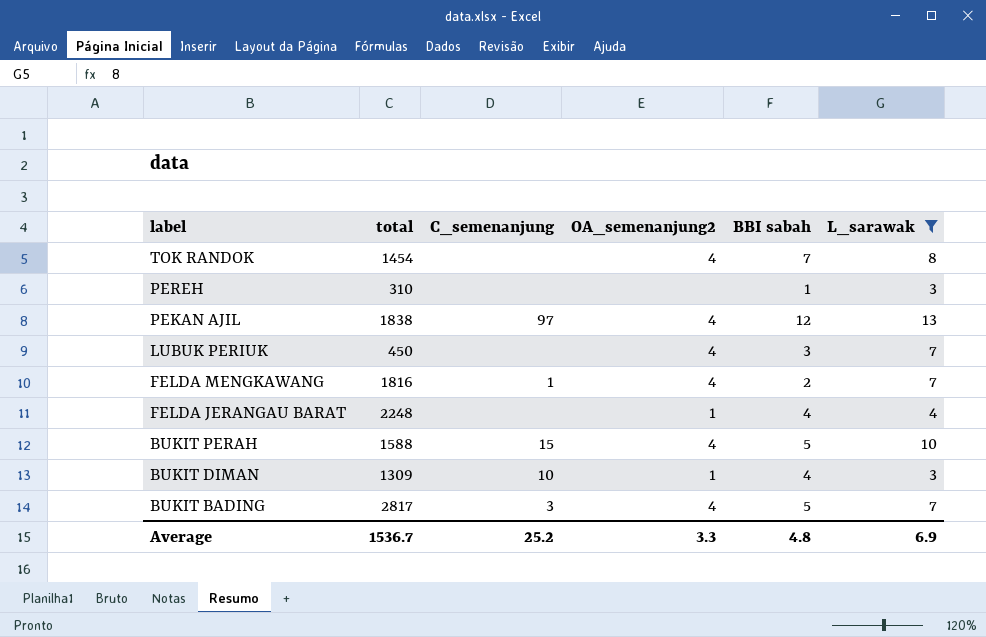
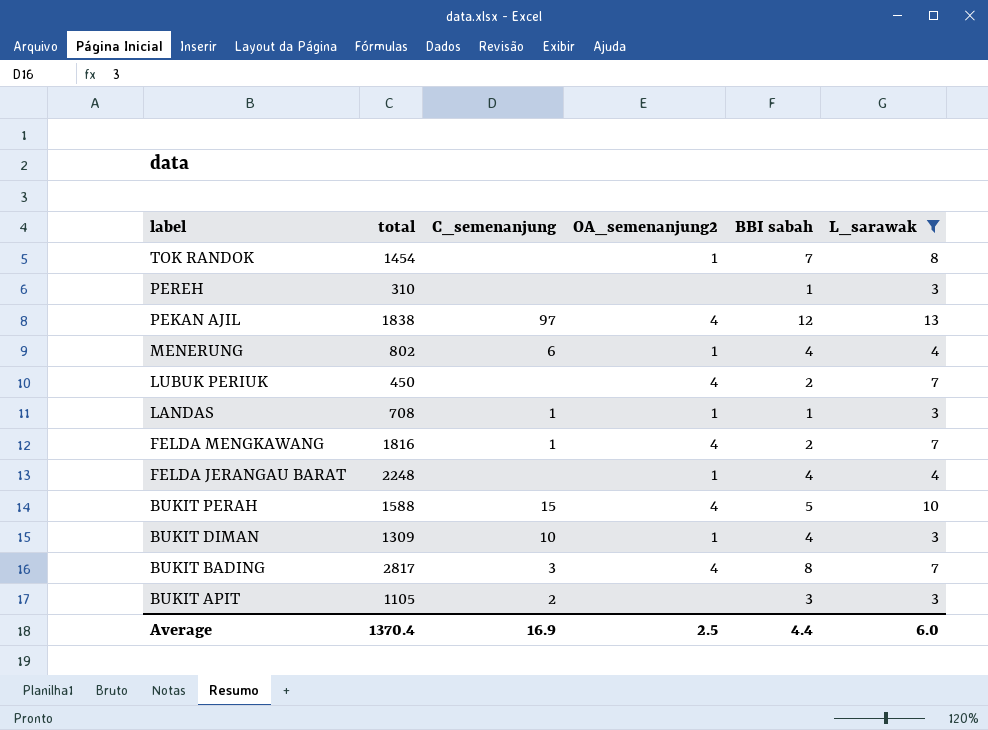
TOK RANDOK | OA_semenanjung2: 4 -> 1
row MENERUNG: none -> 802 | 6 | 1 | 4 | 4
LUBUK PERIUK | BBI sabah: 3 -> 2
row LANDAS: none -> 708 | 1 | 1 | 1 | 3
BUKIT BADING | BBI sabah: 5 -> 8
row BUKIT APIT: none -> 1105 | 2 | none | 3 | 3
Average | total: 1536.7 -> 1370.4
Average | C_semenanjung: 25.2 -> 16.9
Average | OA_semenanjung2: 3.3 -> 2.5
Average | BBI sabah: 4.8 -> 4.4
Average | L_sarawak: 6.9 -> 6.0

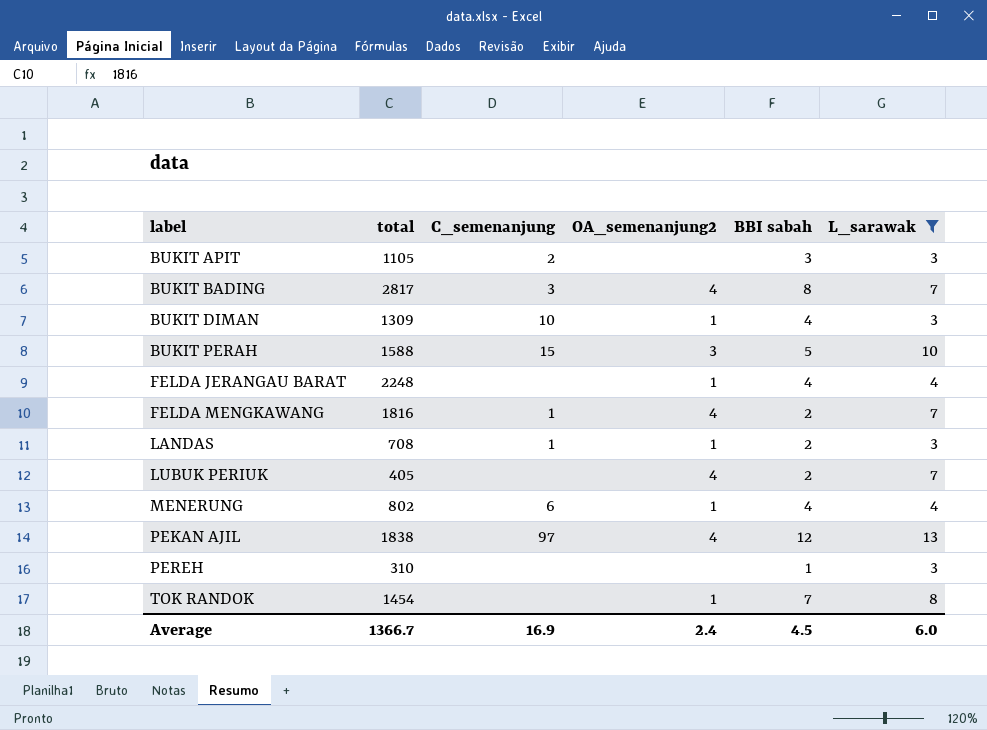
row order: label descending -> label ascending
BUKIT PERAH | OA_semenanjung2: 4 -> 3
LANDAS | BBI sabah: 1 -> 2
LUBUK PERIUK | total: 450 -> 405
Average | total: 1370.4 -> 1366.7
Average | OA_semenanjung2: 2.5 -> 2.4
Average | BBI sabah: 4.4 -> 4.5

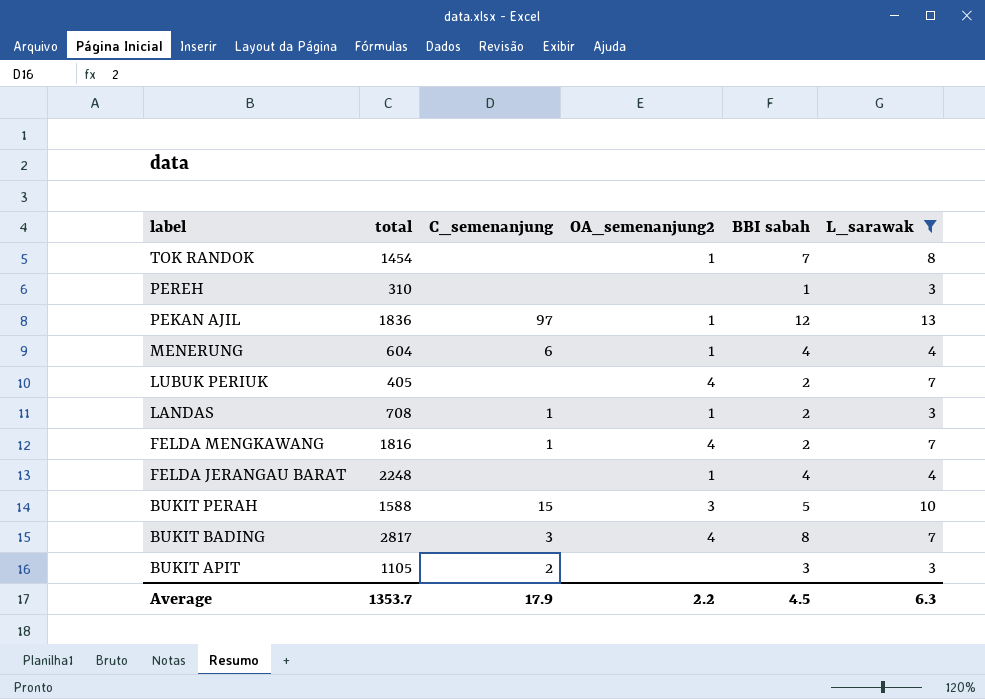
row order: label ascending -> label descending
row BUKIT DIMAN: 1309 | 10 | 1 | 4 | 3 -> none
PEKAN AJIL | total: 1838 -> 1836
PEKAN AJIL | OA_semenanjung2: 4 -> 1
MENERUNG | total: 802 -> 604
Average | total: 1366.7 -> 1353.7
Average | C_semenanjung: 16.9 -> 17.9
Average | OA_semenanjung2: 2.4 -> 2.2
Average | L_sarawak: 6.0 -> 6.3

